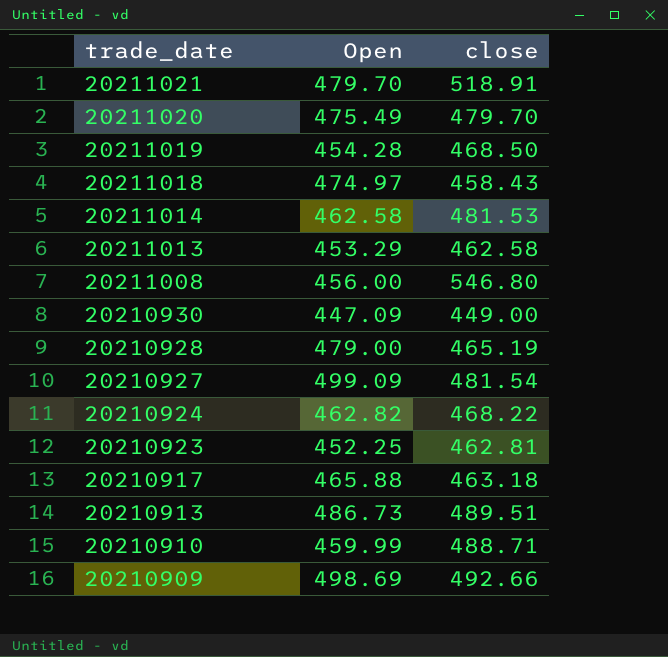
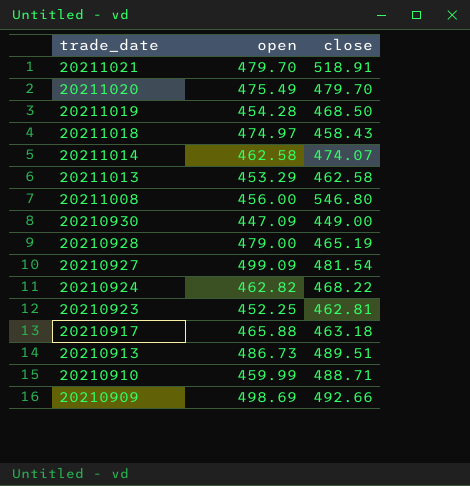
column name: Open -> open
20211014 | close: 481.53 -> 474.07

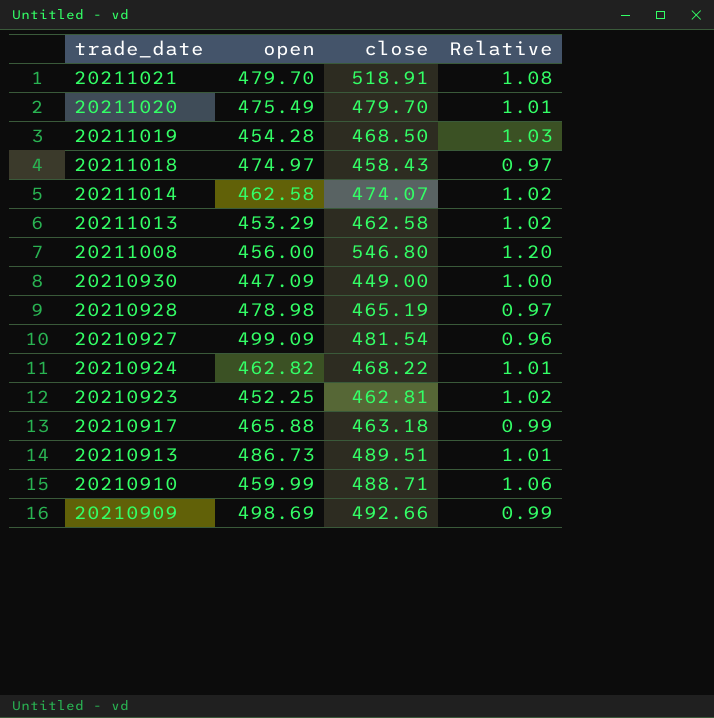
column Relative | formula: none -> [close] / [open]
20210928 | open: 479.00 -> 478.98

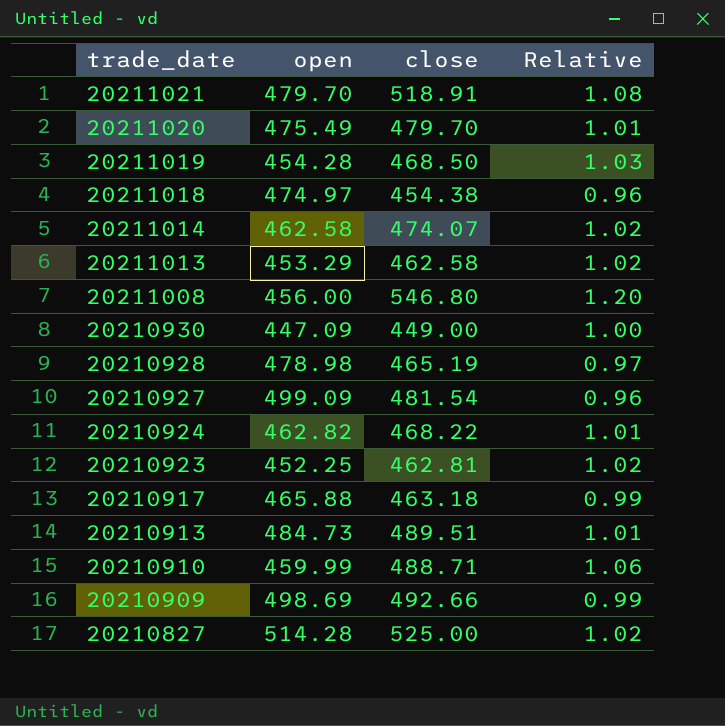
20211018 | close: 458.43 -> 454.38
20211018 | Relative: 0.97 -> 0.96
20210913 | open: 486.73 -> 484.73
row 20210827: none -> 514.28 | 525.00 | 1.02

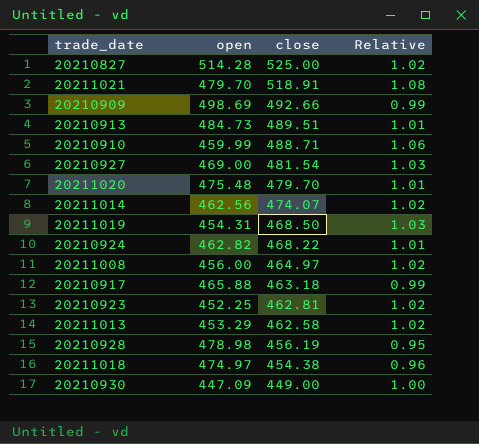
row order: trade_date descending -> close descending
20210927 | open: 499.09 -> 469.00
20210927 | Relative: 0.96 -> 1.03
20211020 | open: 475.49 -> 475.48
20211014 | open: 462.58 -> 462.56
20211019 | open: 454.28 -> 454.31
20211008 | close: 546.80 -> 464.97
20211008 | Relative: 1.20 -> 1.02
20210928 | close: 465.19 -> 456.19
20210928 | Relative: 0.97 -> 0.95

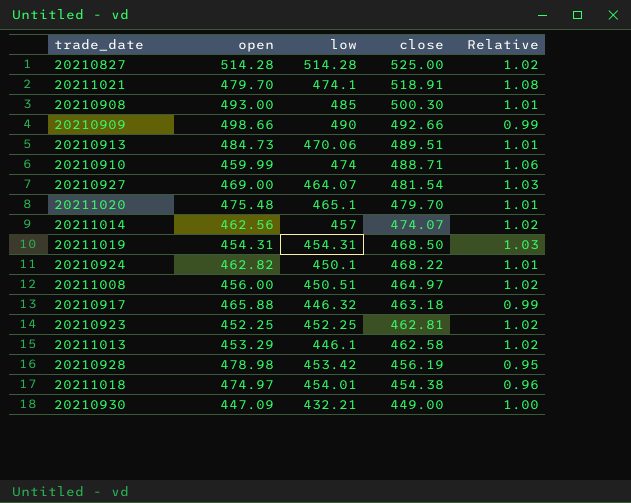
column low | position: none -> 3
row 20210908: none -> 493.00 | 485 | 500.30 | 1.01
20210909 | open: 498.69 -> 498.66

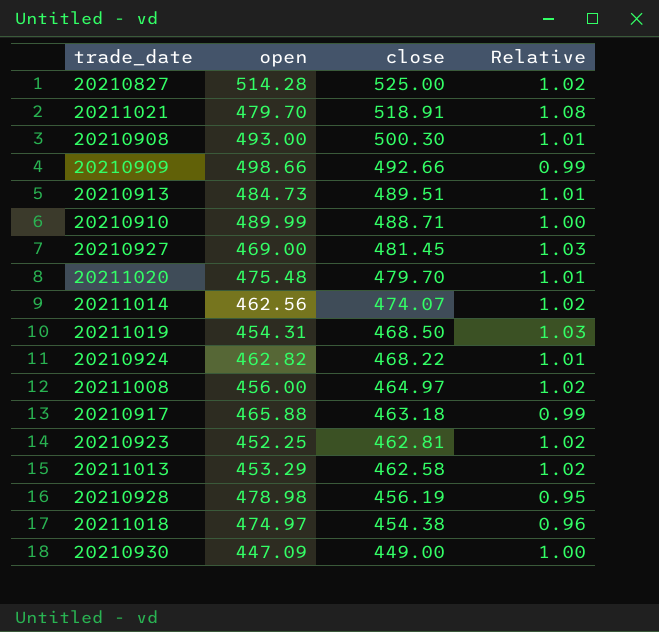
column low | position: 3 -> none
20210910 | open: 459.99 -> 489.99
20210910 | Relative: 1.06 -> 1.00
20210927 | close: 481.54 -> 481.45

